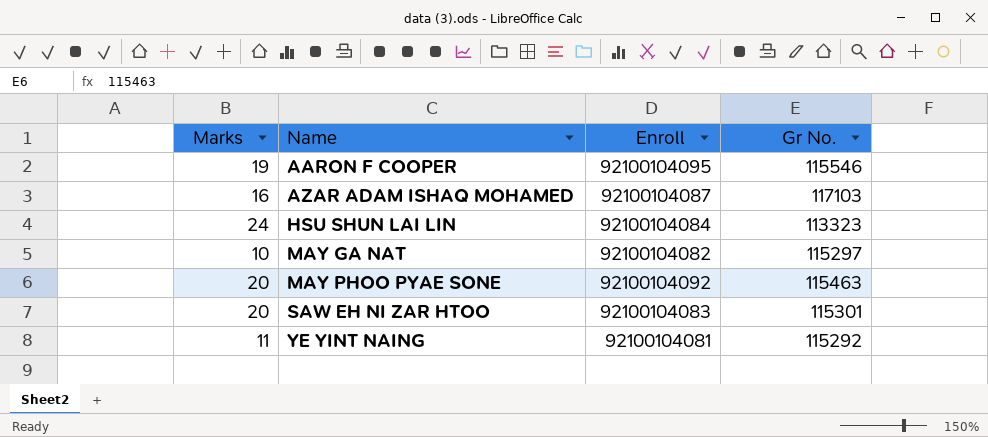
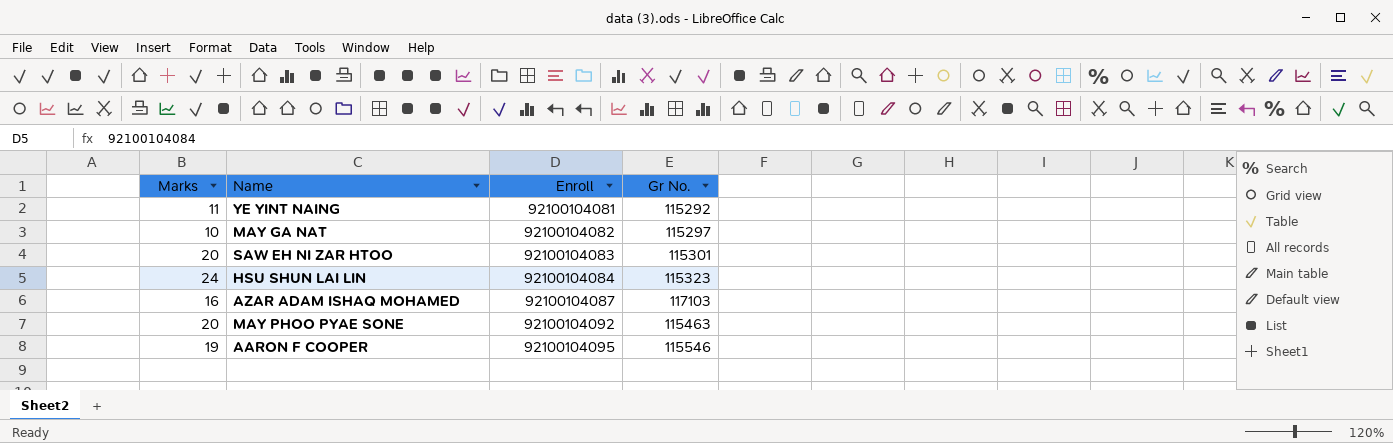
row order: Name ascending -> Enroll ascending
HSU SHUN LAI LIN | Gr No.: 113323 -> 115323

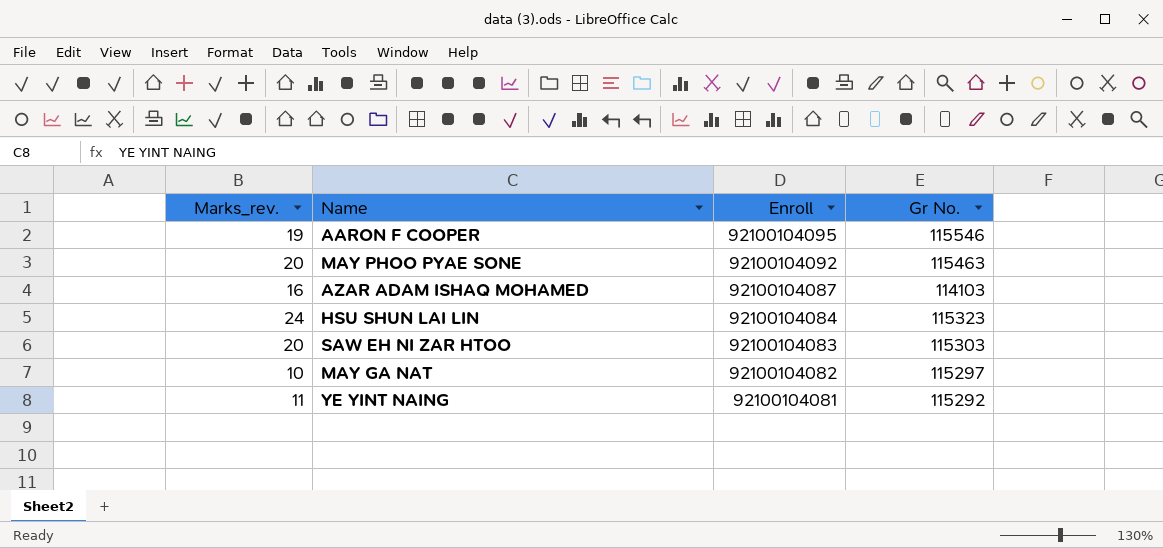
row order: Enroll ascending -> Enroll descending
column name: Marks -> Marks_rev.
AZAR ADAM ISHAQ MOHAMED | Gr No.: 117103 -> 114103
SAW EH NI ZAR HTOO | Gr No.: 115301 -> 115303

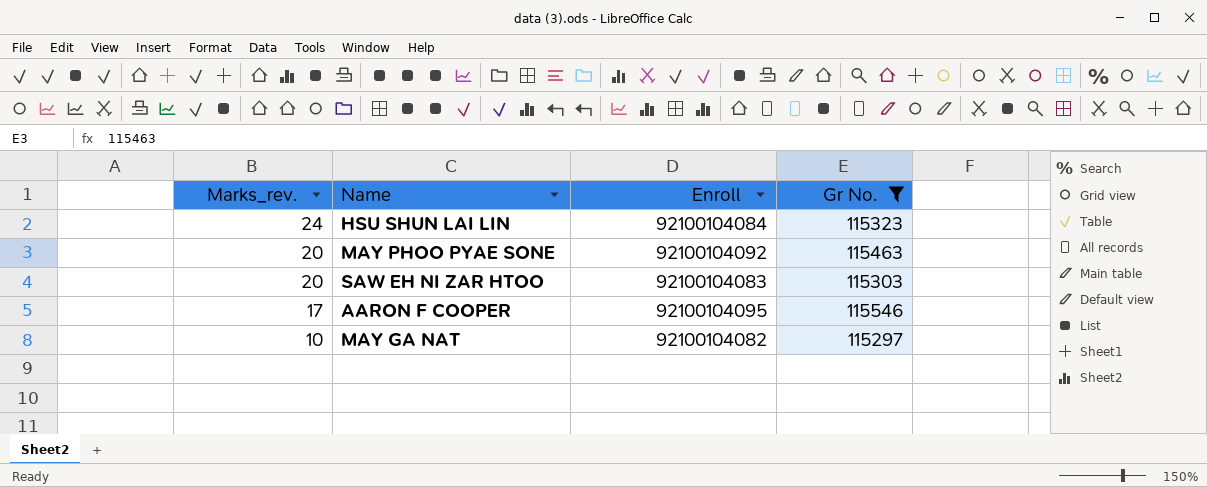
filter: none -> Gr No. >= 115297
row order: Enroll descending -> Marks_rev. descending
AARON F COOPER | Marks_rev.: 19 -> 17

